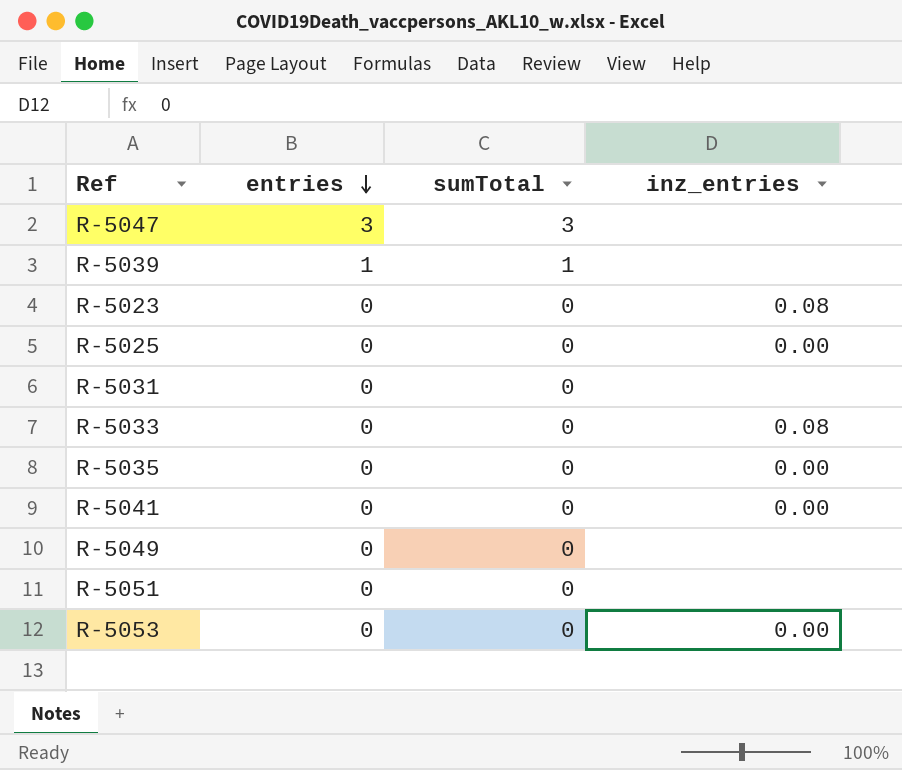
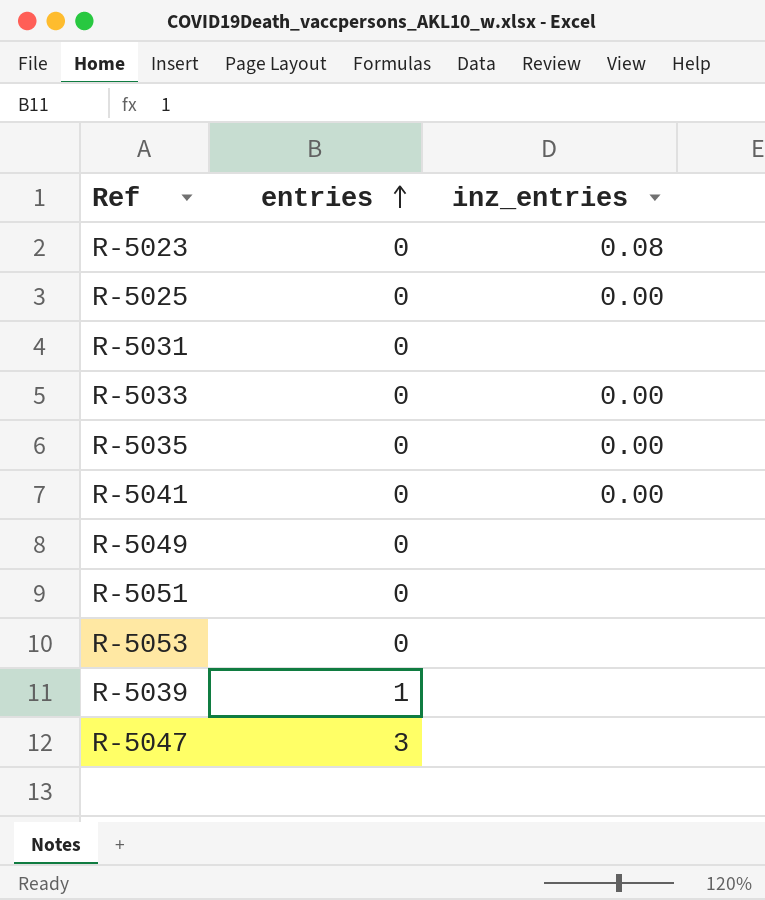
row order: entries descending -> entries ascending
column sumTotal | position: 3 -> none
R-5033 | inz_entries: 0.08 -> 0.00
R-5053 | inz_entries: 0.00 -> none

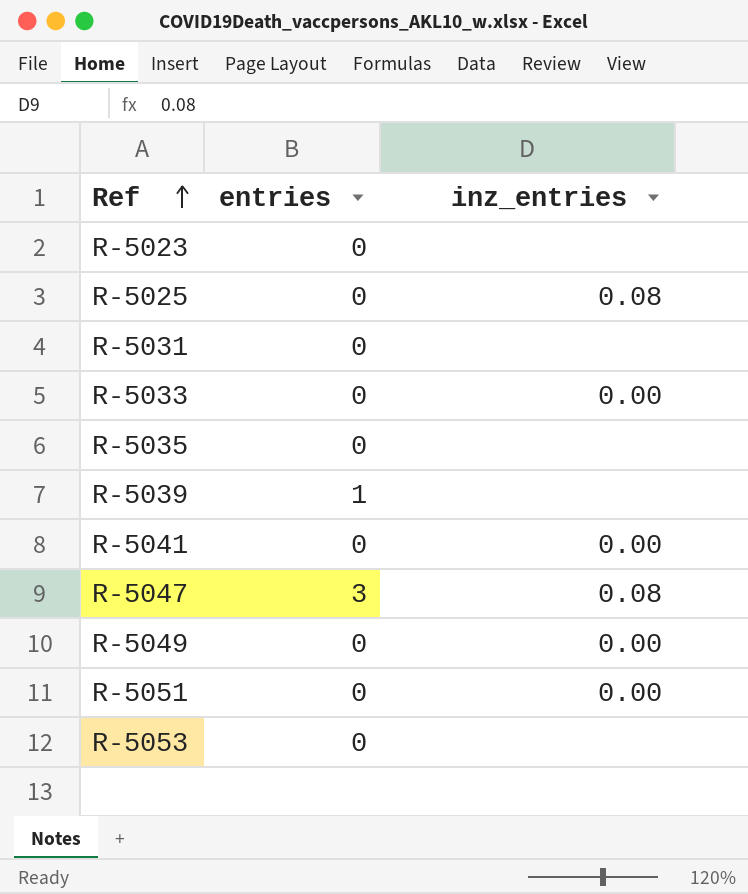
row order: entries ascending -> Ref ascending
R-5023 | inz_entries: 0.08 -> none
R-5025 | inz_entries: 0.00 -> 0.08
R-5035 | inz_entries: 0.00 -> none
R-5047 | inz_entries: none -> 0.08
R-5049 | inz_entries: none -> 0.00
R-5051 | inz_entries: none -> 0.00

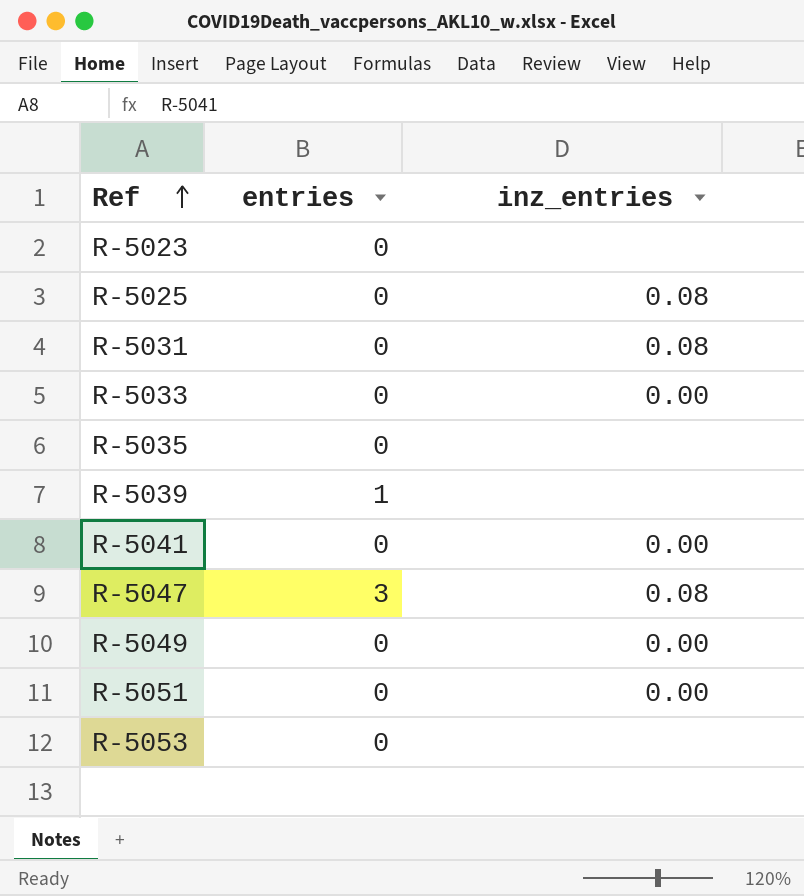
R-5031 | inz_entries: none -> 0.08

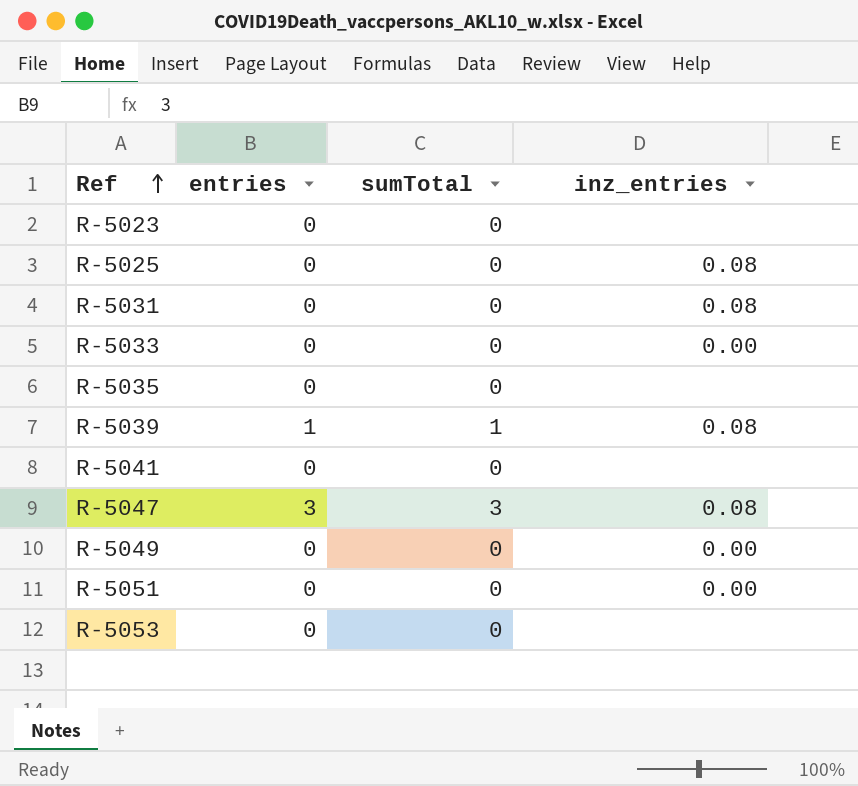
column sumTotal | position: none -> 3
R-5039 | inz_entries: none -> 0.08
R-5041 | inz_entries: 0.00 -> none

